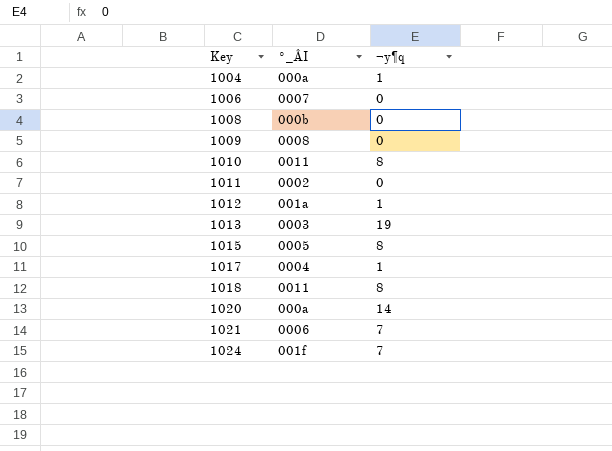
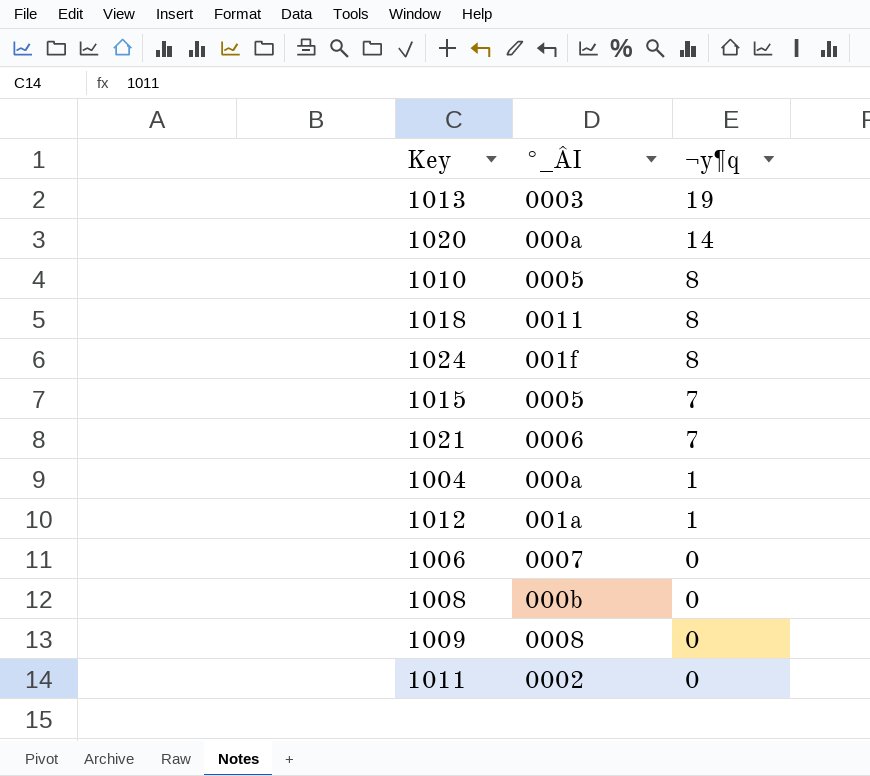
row order: Key ascending -> ¬y¶q descending
row 1017: 0004 | 1 -> none
1010 | °_ÂI: 0011 -> 0005
1024 | ¬y¶q: 7 -> 8
1015 | ¬y¶q: 8 -> 7

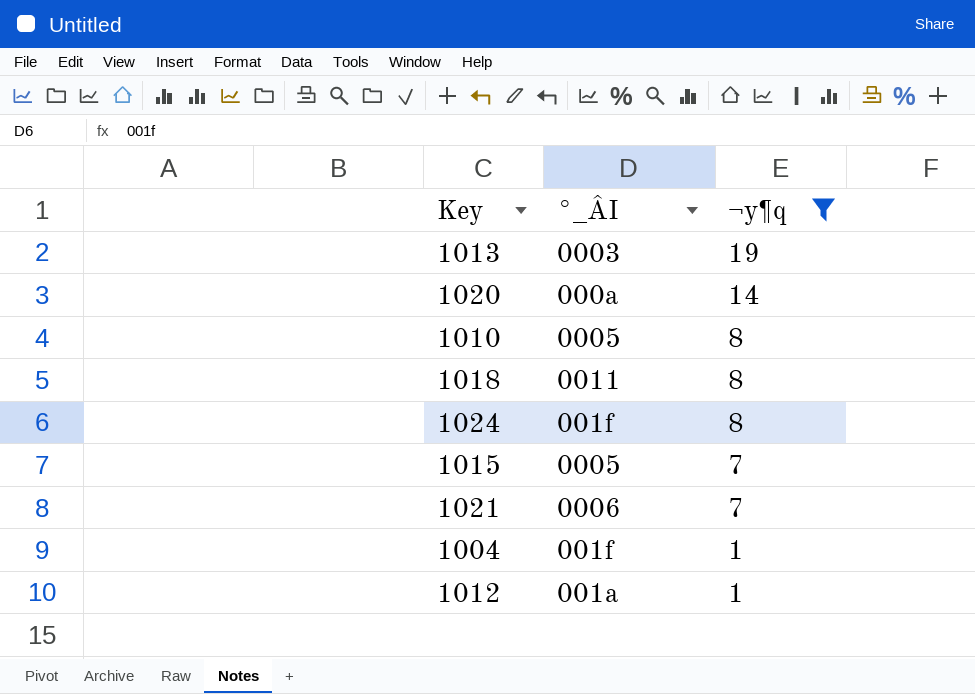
filter: none -> ¬y¶q != 0
1004 | °_ÂI: 000a -> 001f

